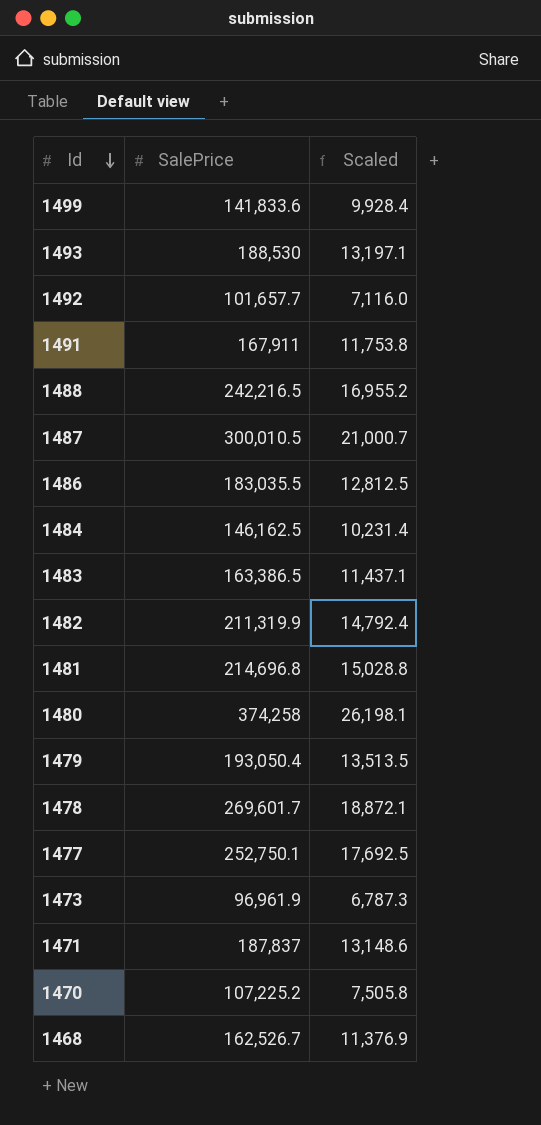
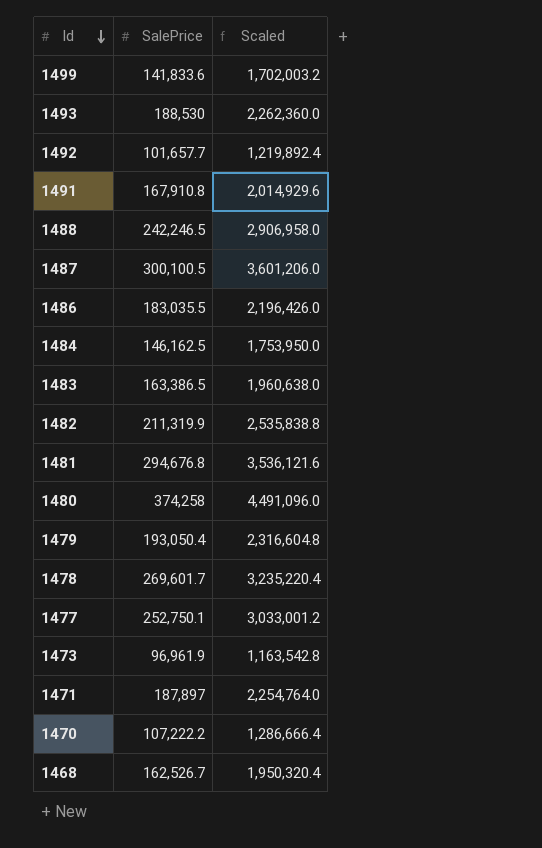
column Scaled | formula: [SalePrice] * 0.07 -> [SalePrice] * 12
1491 | SalePrice: 167,911 -> 167,910.8
1488 | SalePrice: 242,216.5 -> 242,246.5
1487 | SalePrice: 300,010.5 -> 300,100.5
1481 | SalePrice: 214,696.8 -> 294,676.8
1471 | SalePrice: 187,837 -> 187,897
1470 | SalePrice: 107,225.2 -> 107,222.2

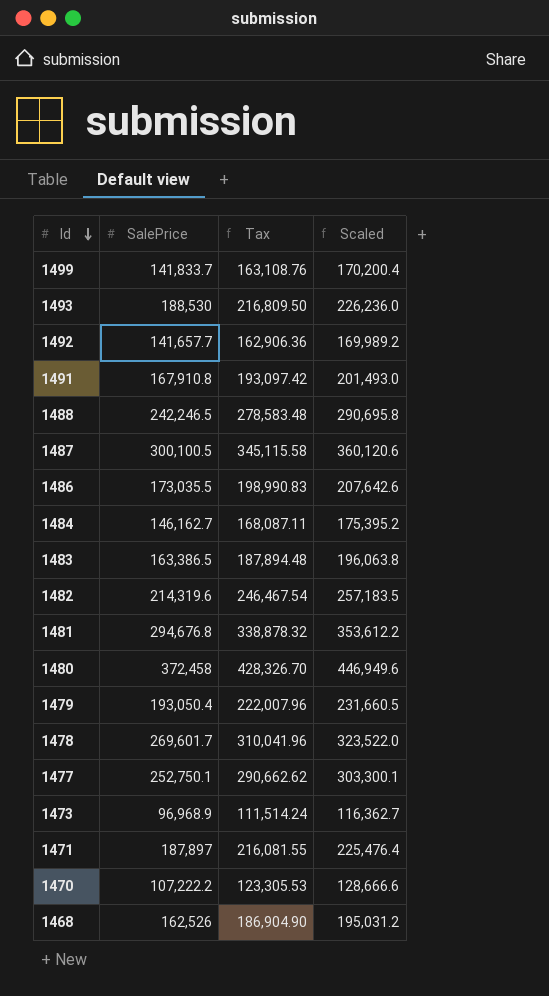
column Tax | formula: none -> [SalePrice] * 1.15
column Scaled | formula: [SalePrice] * 12 -> [SalePrice] * 1.2
1499 | SalePrice: 141,833.6 -> 141,833.7
1492 | SalePrice: 101,657.7 -> 141,657.7
1486 | SalePrice: 183,035.5 -> 173,035.5
1484 | SalePrice: 146,162.5 -> 146,162.7
1482 | SalePrice: 211,319.9 -> 214,319.6
1480 | SalePrice: 374,258 -> 372,458
1473 | SalePrice: 96,961.9 -> 96,968.9
1468 | SalePrice: 162,526.7 -> 162,526

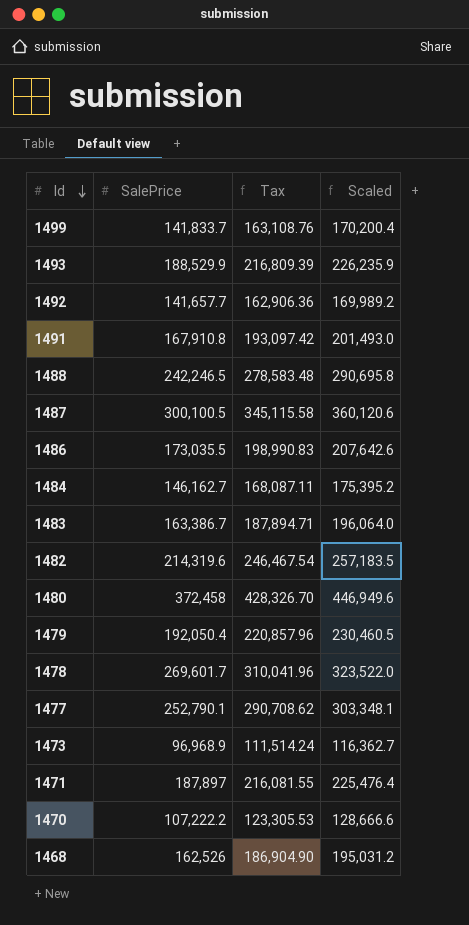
row 1481: 294,676.8 | 338,878.32 | 353,612.2 -> none
1493 | SalePrice: 188,530 -> 188,529.9
1493 | Tax: 216,809.50 -> 216,809.39
1493 | Scaled: 226,236.0 -> 226,235.9
1483 | SalePrice: 163,386.5 -> 163,386.7
1483 | Tax: 187,894.48 -> 187,894.71
1483 | Scaled: 196,063.8 -> 196,064.0
1479 | SalePrice: 193,050.4 -> 192,050.4
1479 | Tax: 222,007.96 -> 220,857.96
1479 | Scaled: 231,660.5 -> 230,460.5
1477 | SalePrice: 252,750.1 -> 252,790.1
1477 | Tax: 290,662.62 -> 290,708.62
1477 | Scaled: 303,300.1 -> 303,348.1

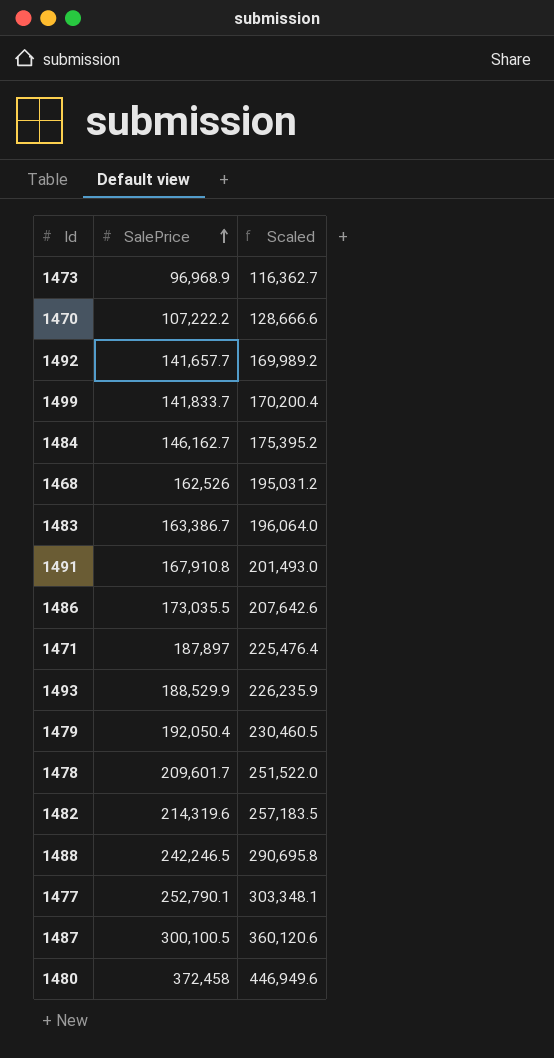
row order: Id descending -> SalePrice ascending
column Tax | formula: [SalePrice] * 1.15 -> none
1478 | SalePrice: 269,601.7 -> 209,601.7
1478 | Scaled: 323,522.0 -> 251,522.0

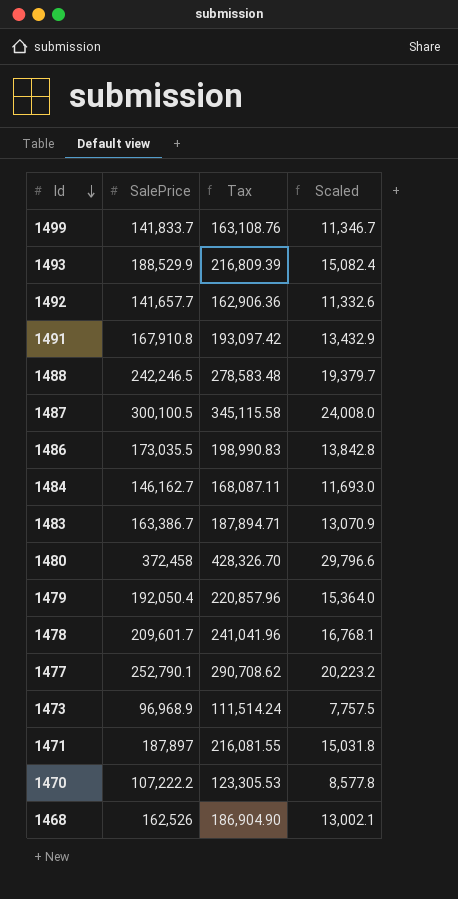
row order: SalePrice ascending -> Id descending
column Tax | formula: none -> [SalePrice] * 1.15
column Scaled | formula: [SalePrice] * 1.2 -> [SalePrice] * 0.08
row 1482: 214,319.6 | 257,183.5 -> none

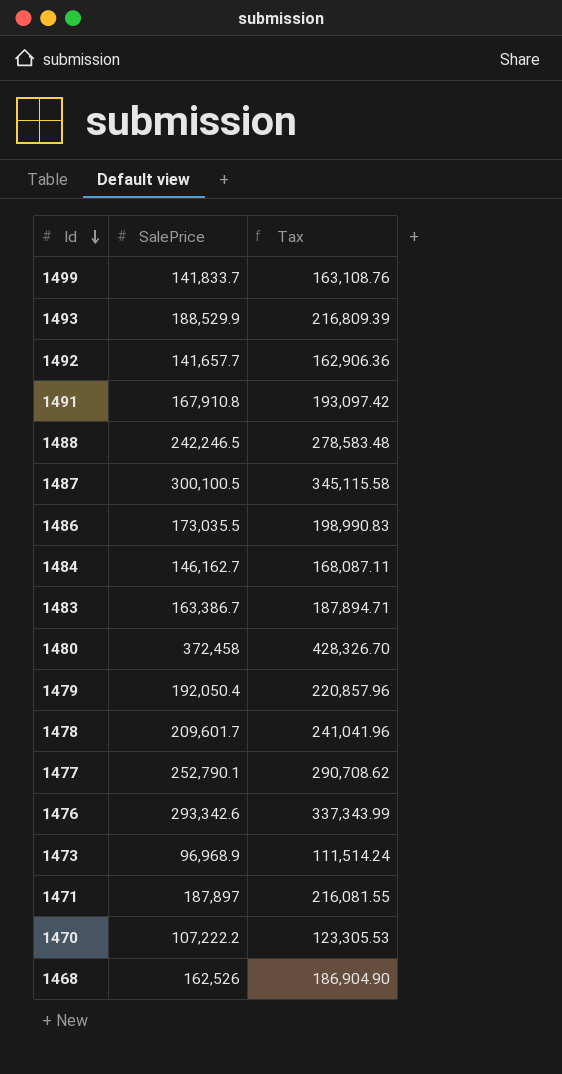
column Scaled | formula: [SalePrice] * 0.08 -> none
row 1476: none -> 293,342.6 | 337,343.99

